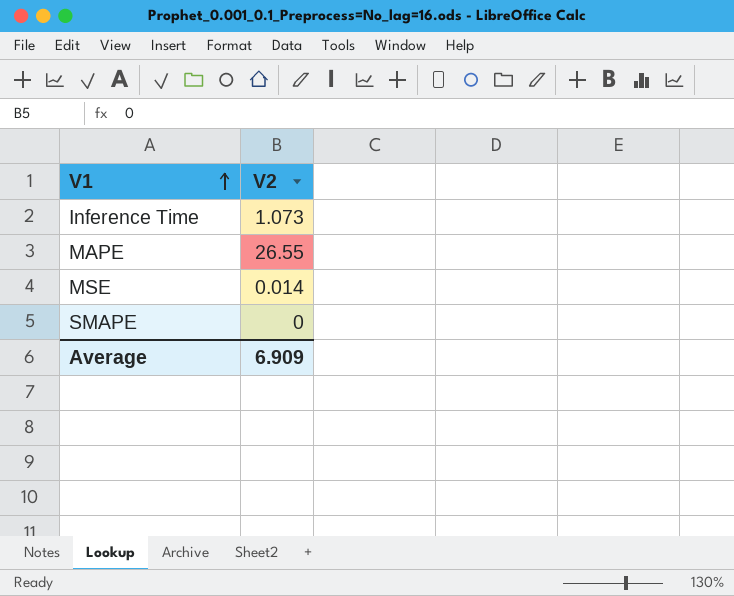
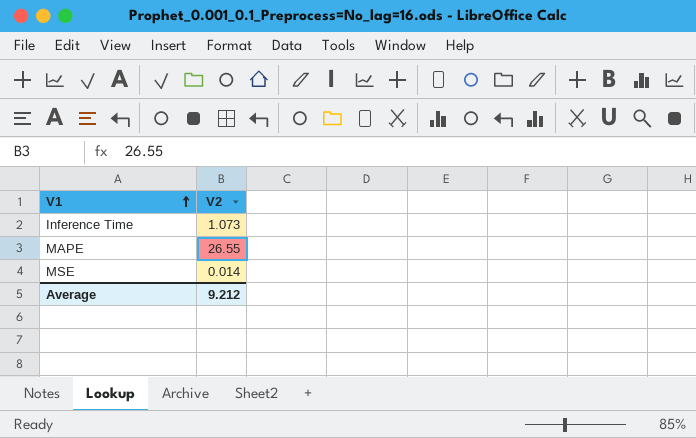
row SMAPE: 0 -> none
Average | V2: 6.909 -> 9.212

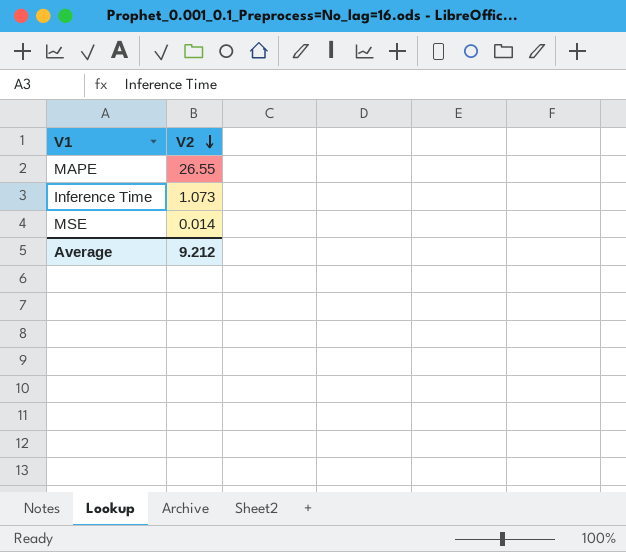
row order: V1 ascending -> V2 descending

